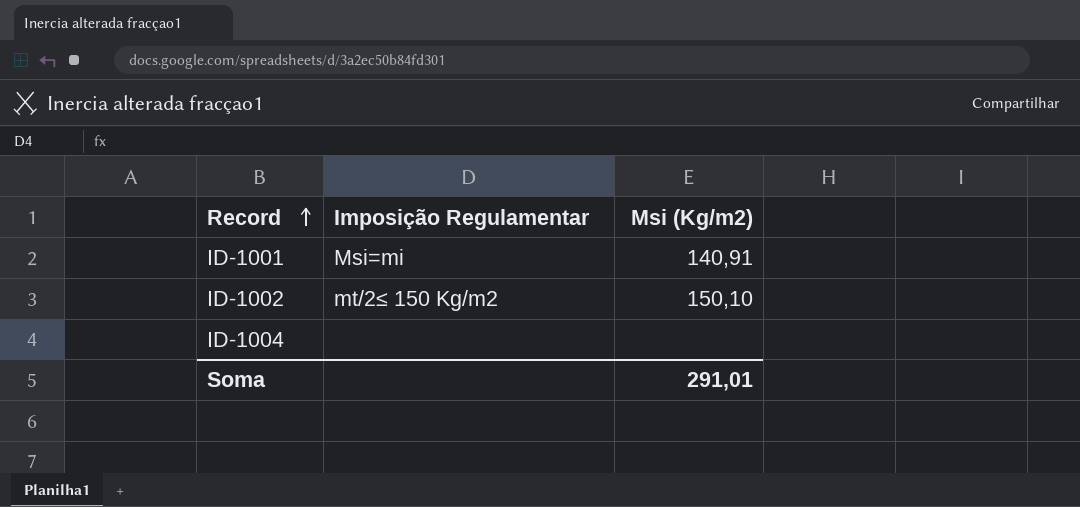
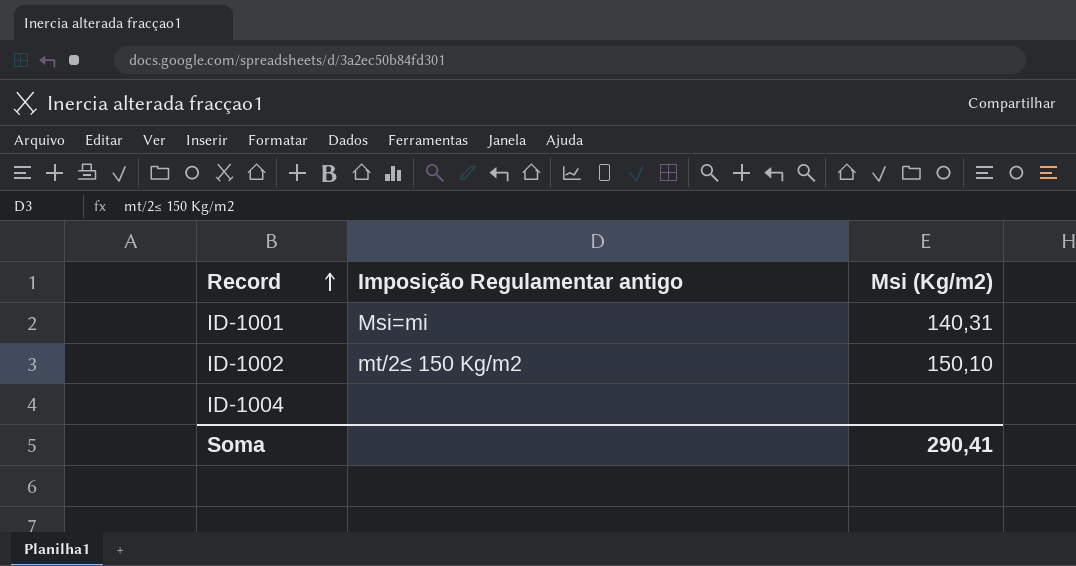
column name: Imposição Regulamentar -> Imposição Regulamentar antigo
ID-1001 | Msi (Kg/m2): 140,91 -> 140,31
Soma | Msi (Kg/m2): 291,01 -> 290,41

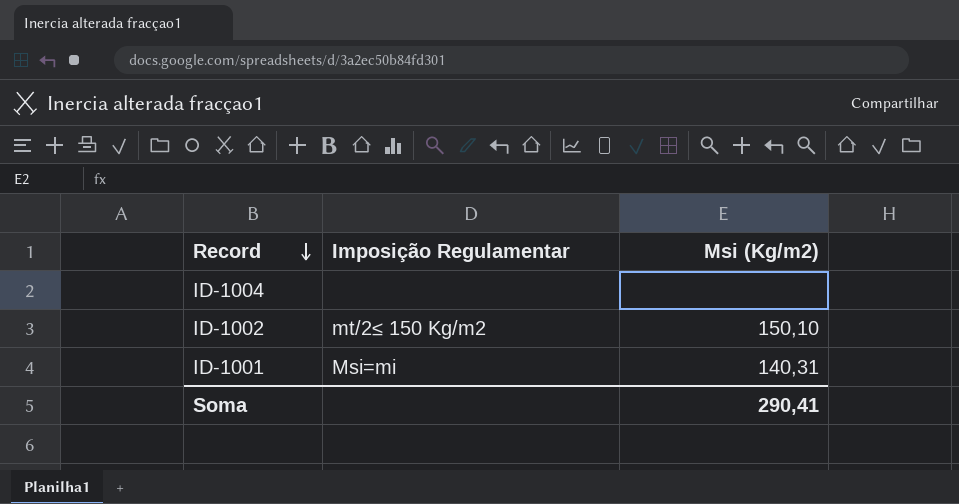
row order: Record ascending -> Record descending
column name: Imposição Regulamentar antigo -> Imposição Regulamentar

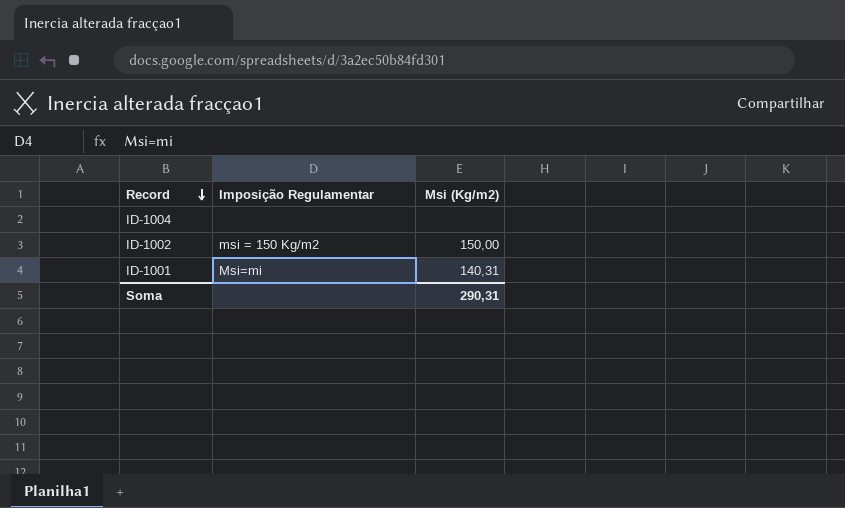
ID-1002 | Imposição Regulamentar: mt/2≤ 150 Kg/m2 -> msi = 150 Kg/m2
ID-1002 | Msi (Kg/m2): 150,10 -> 150,00
Soma | Msi (Kg/m2): 290,41 -> 290,31

